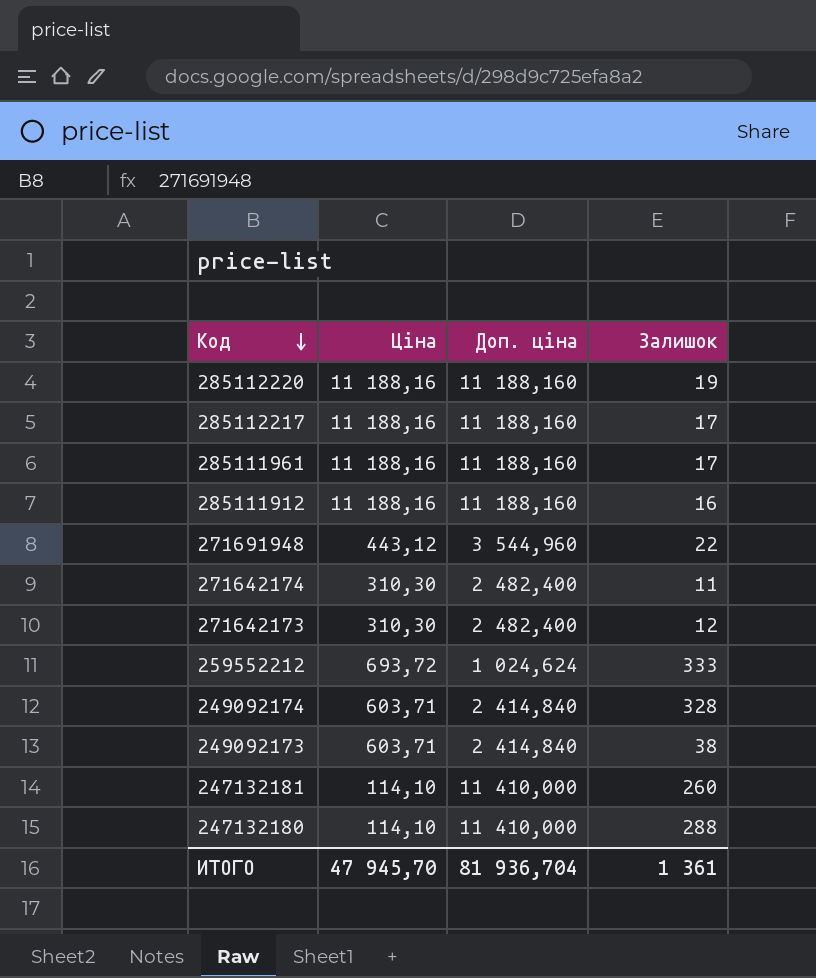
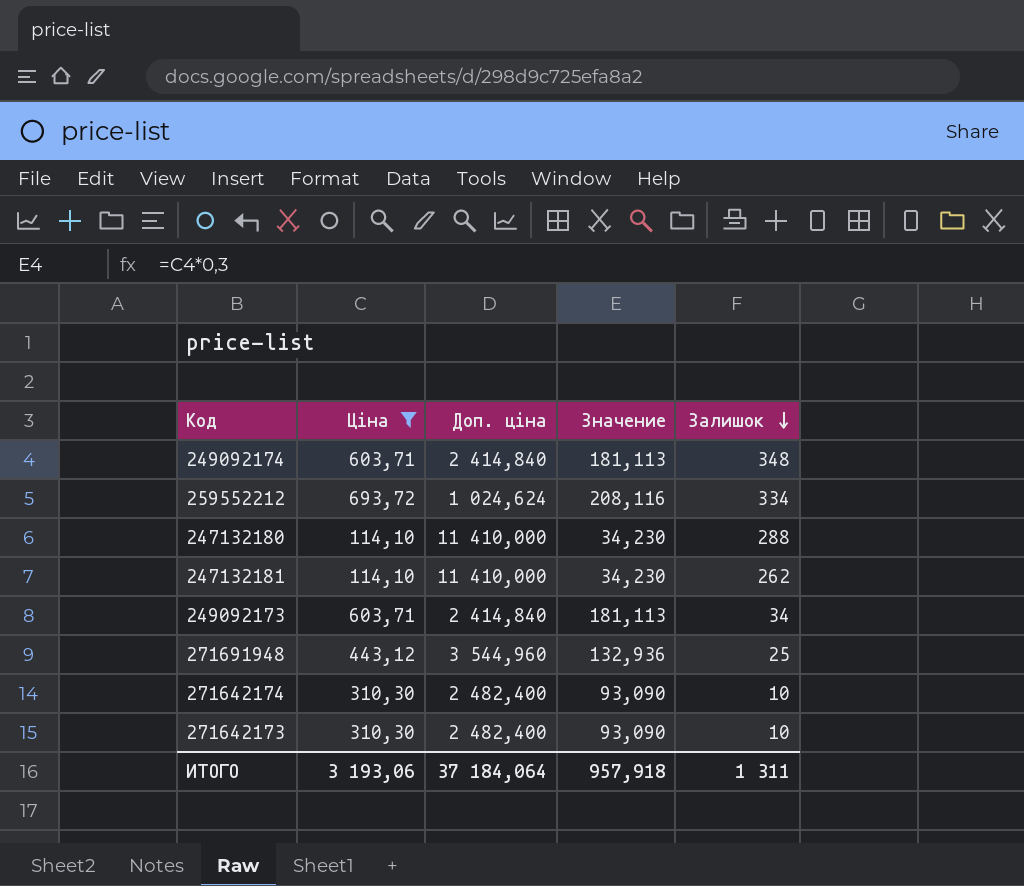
filter: none -> Ціна != 11 188,16
row order: Код descending -> Залишок descending
column Значение | formula: none -> [Ціна] * 0,3
249092174 | Залишок: 328 -> 348
259552212 | Залишок: 333 -> 334
247132181 | Залишок: 260 -> 262
249092173 | Залишок: 38 -> 34
271691948 | Залишок: 22 -> 25
271642174 | Залишок: 11 -> 10
271642173 | Залишок: 12 -> 10
ИТОГО | Ціна: 47 945,70 -> 3 193,06
ИТОГО | Доп. ціна: 81 936,704 -> 37 184,064
ИТОГО | Залишок: 1 361 -> 1 311

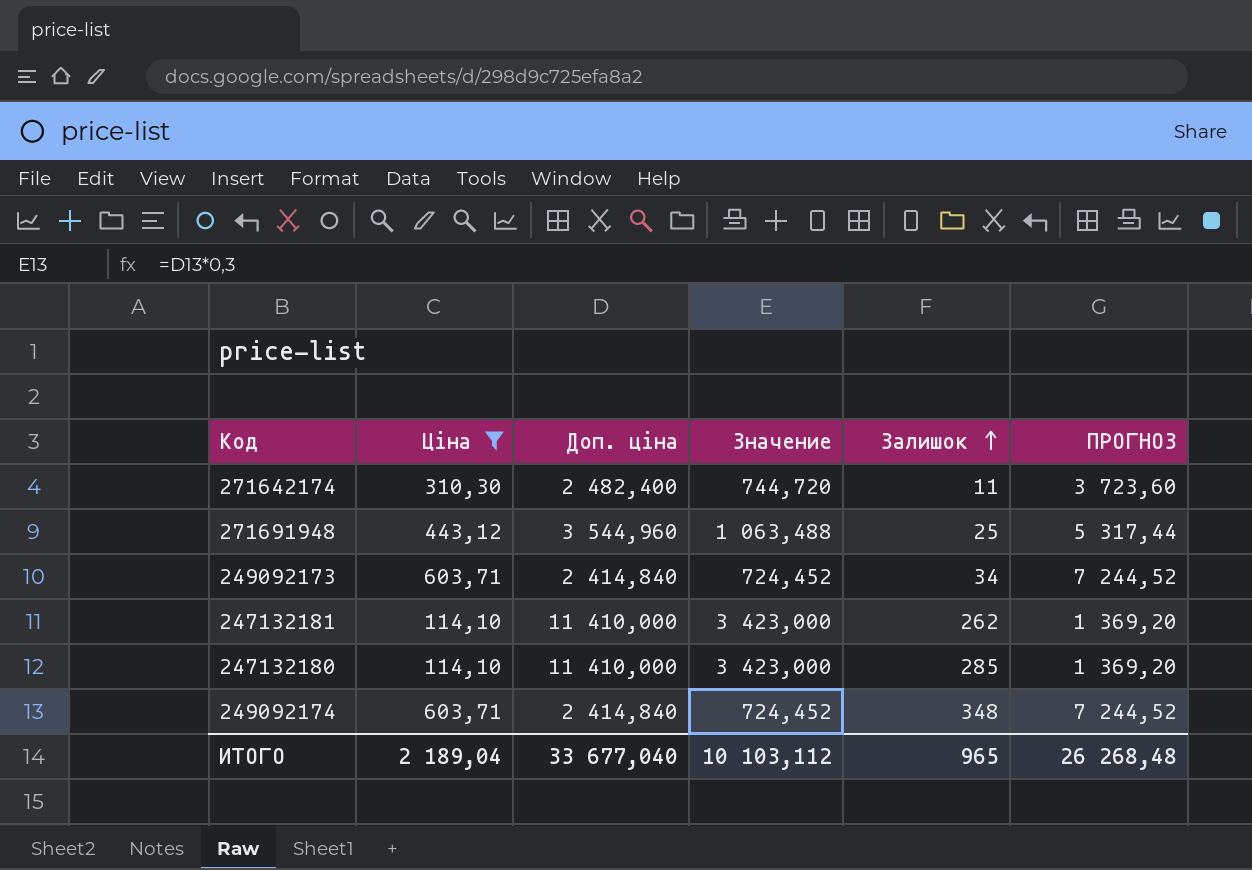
row order: Залишок descending -> Залишок ascending
column Значение | formula: [Ціна] * 0,3 -> [Доп. ціна] * 0,3
column ПРОГНОЗ | formula: none -> [Ціна] * 12
row 259552212: 693,72 | 1 024,624 | 208,116 | 334 -> none
row 271642173: 310,30 | 2 482,400 | 93,090 | 10 -> none
271642174 | Залишок: 10 -> 11
247132180 | Залишок: 288 -> 285
ИТОГО | Ціна: 3 193,06 -> 2 189,04
ИТОГО | Доп. ціна: 37 184,064 -> 33 677,040
ИТОГО | Значение: 957,918 -> 10 103,112
ИТОГО | Залишок: 1 311 -> 965

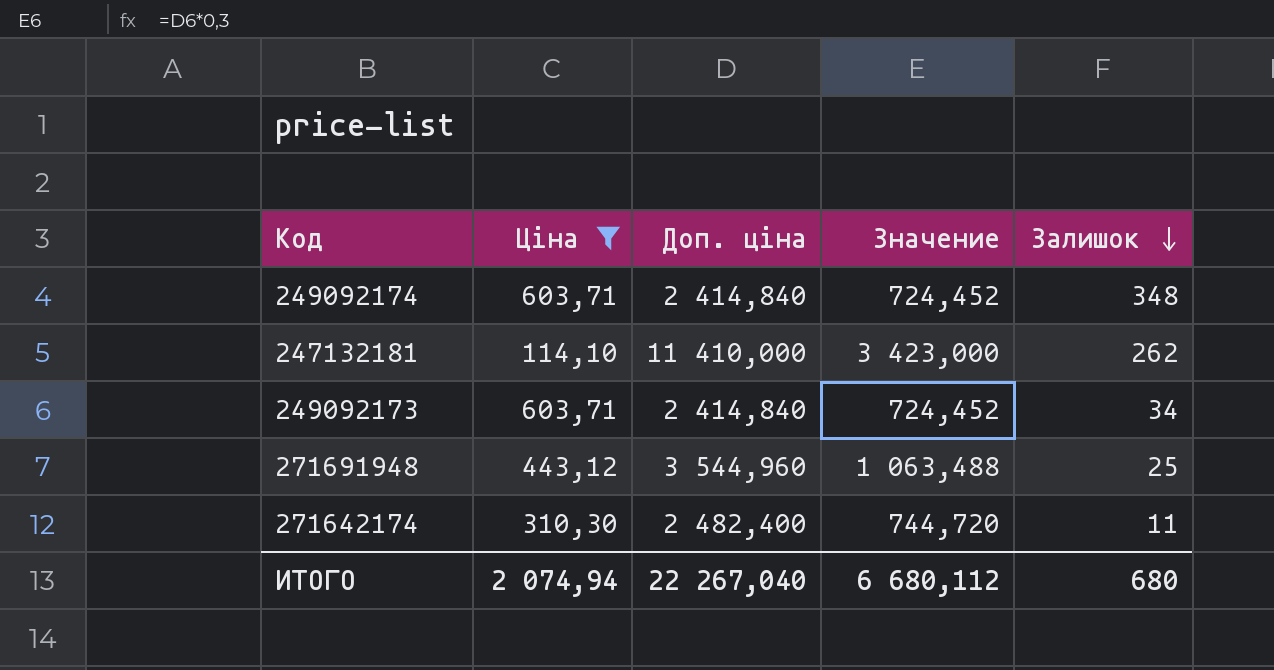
row order: Залишок ascending -> Залишок descending
column ПРОГНОЗ | formula: [Ціна] * 12 -> none
row 247132180: 114,10 | 11 410,000 | 3 423,000 | 285 | 1 369,20 -> none
ИТОГО | Ціна: 2 189,04 -> 2 074,94
ИТОГО | Доп. ціна: 33 677,040 -> 22 267,040
ИТОГО | Значение: 10 103,112 -> 6 680,112
ИТОГО | Залишок: 965 -> 680

